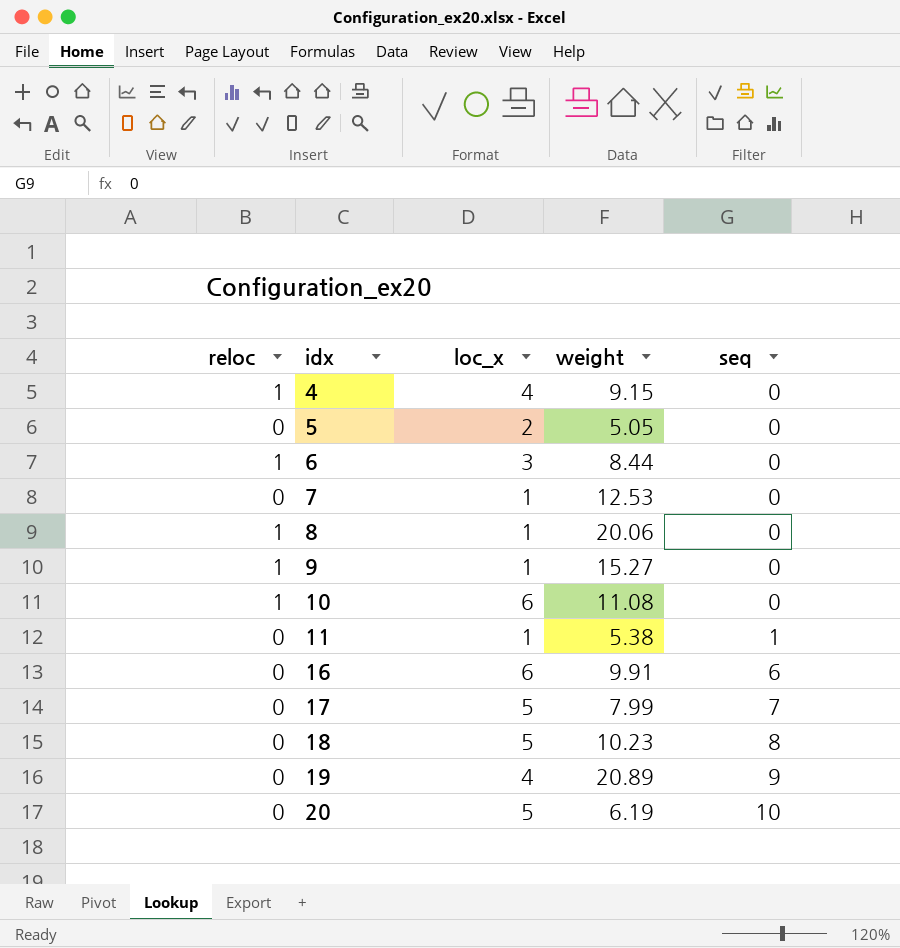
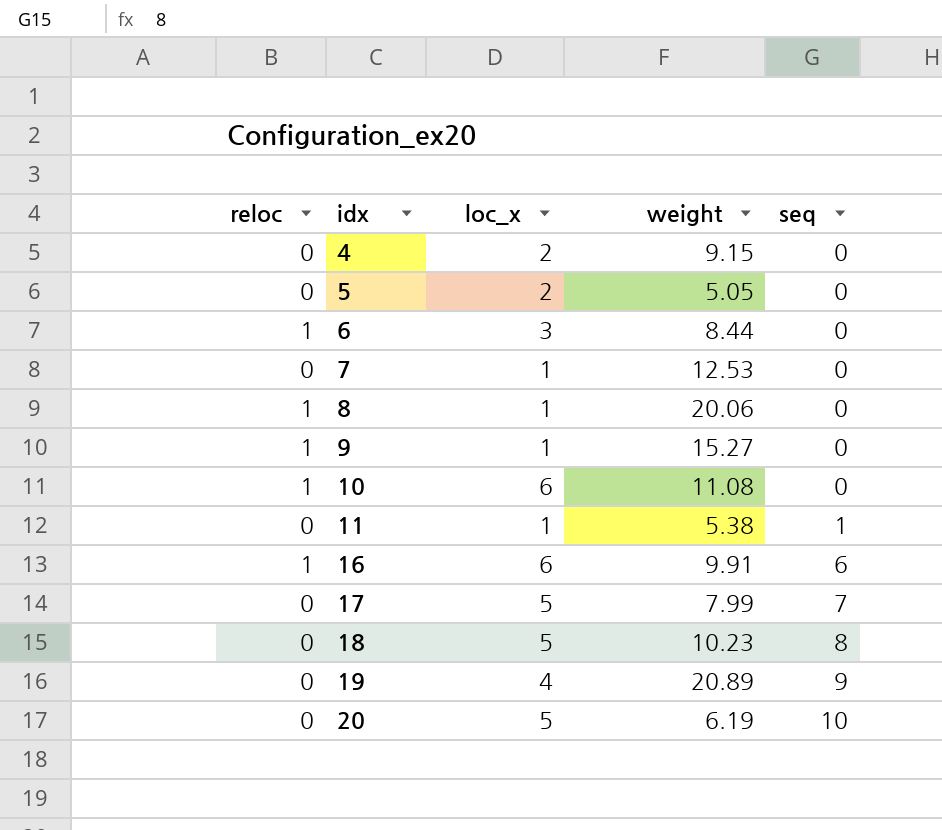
4 | reloc: 1 -> 0
4 | loc_x: 4 -> 2
16 | reloc: 0 -> 1

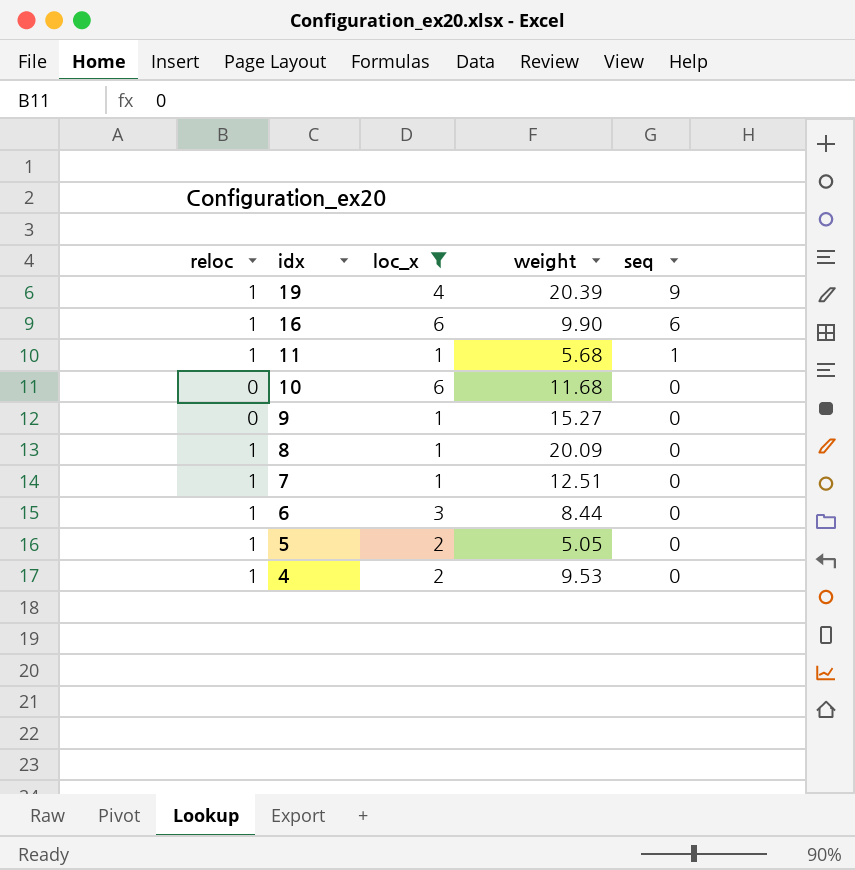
filter: none -> loc_x != 5
row order: idx ascending -> idx descending
19 | reloc: 0 -> 1
19 | weight: 20.89 -> 20.39
16 | weight: 9.91 -> 9.90
11 | reloc: 0 -> 1
11 | weight: 5.38 -> 5.68
10 | reloc: 1 -> 0
10 | weight: 11.08 -> 11.68
9 | reloc: 1 -> 0
8 | weight: 20.06 -> 20.09
7 | reloc: 0 -> 1
7 | weight: 12.53 -> 12.51
5 | reloc: 0 -> 1
4 | reloc: 0 -> 1
4 | weight: 9.15 -> 9.53

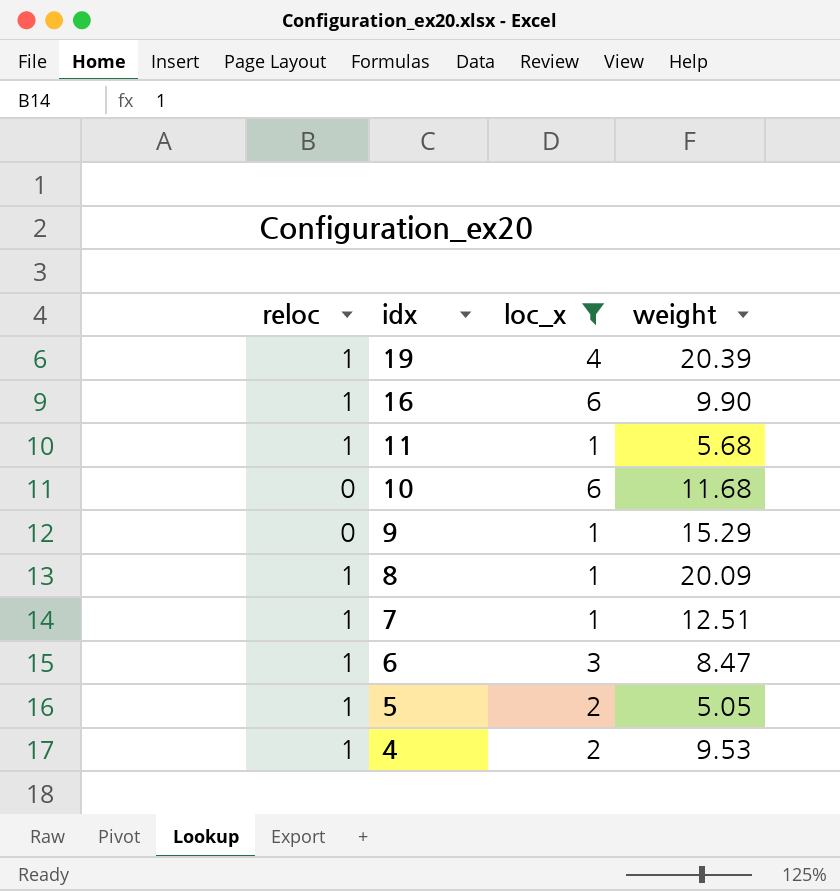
column seq | position: 5 -> none
9 | weight: 15.27 -> 15.29
6 | weight: 8.44 -> 8.47

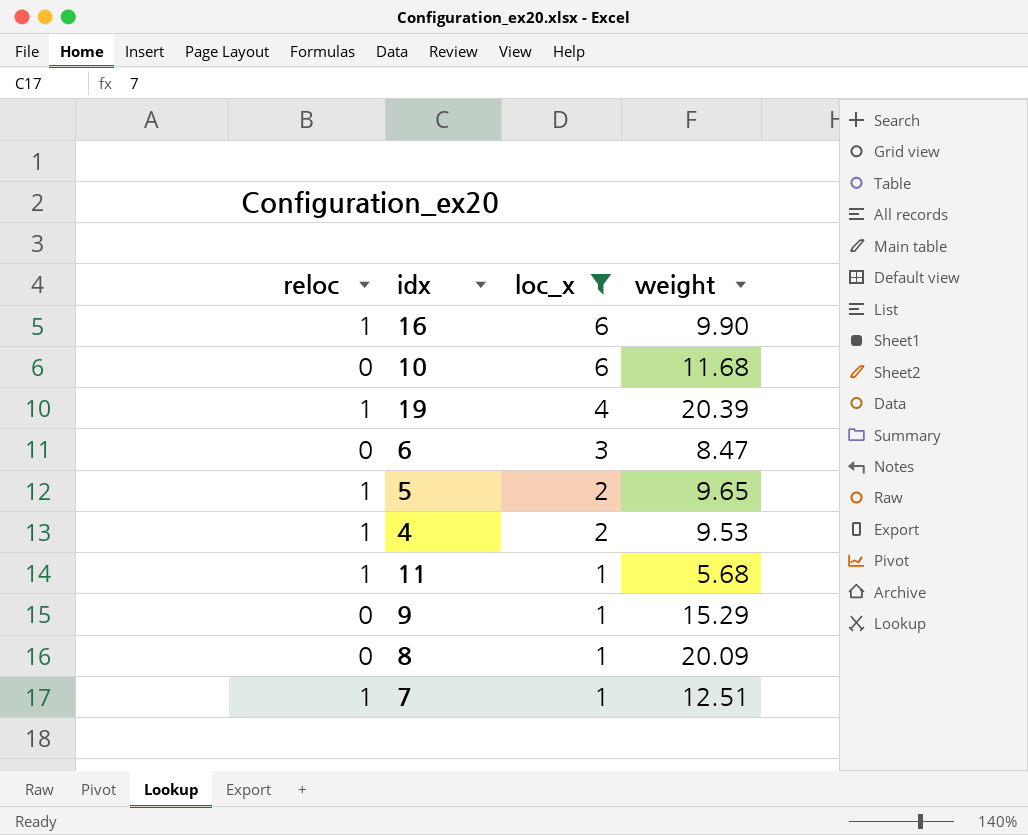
row order: idx descending -> loc_x descending
6 | reloc: 1 -> 0
5 | weight: 5.05 -> 9.65
8 | reloc: 1 -> 0

